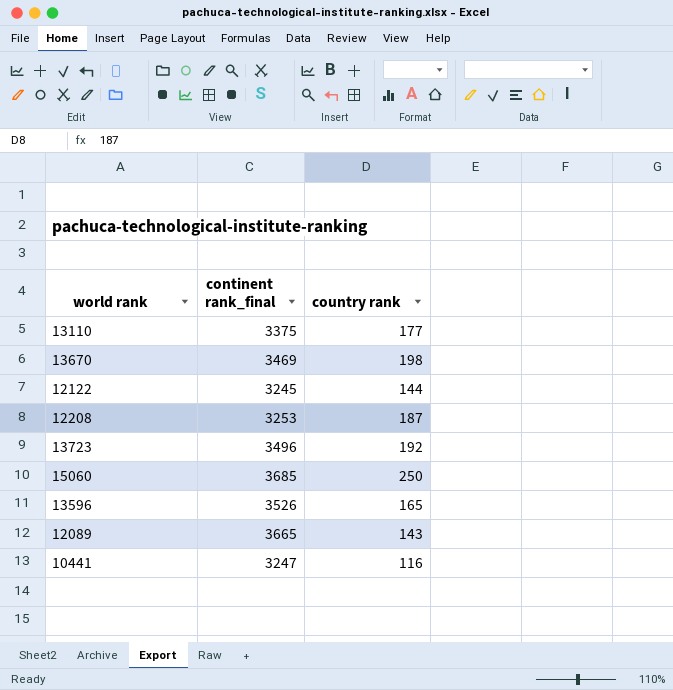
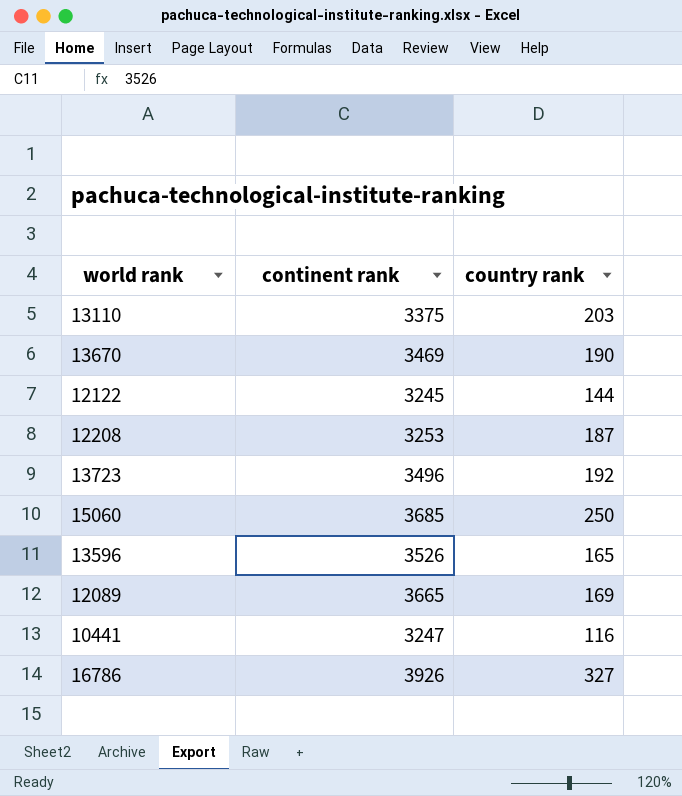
column name: continent rank_final -> continent rank
13110 | country rank: 177 -> 203
13670 | country rank: 198 -> 190
12089 | country rank: 143 -> 169
row 16786: none -> 3926 | 327

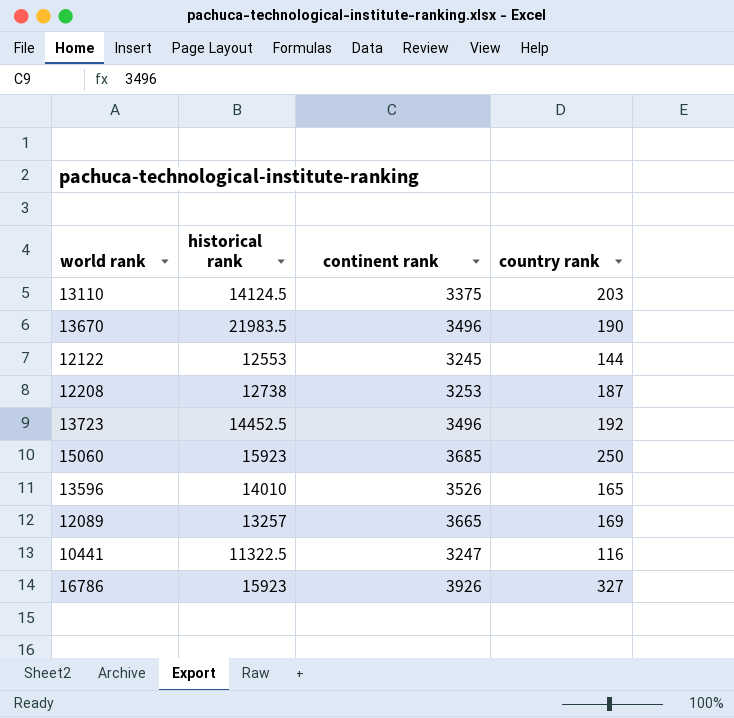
column historical rank | position: none -> 2
13670 | continent rank: 3469 -> 3496

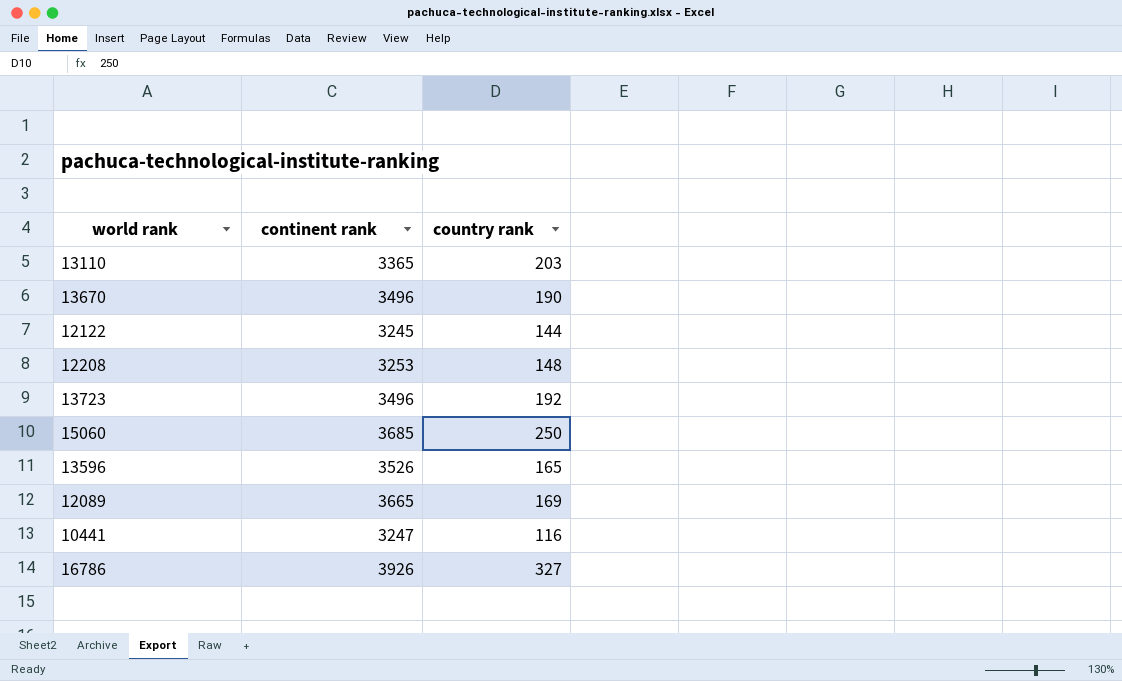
column historical rank | position: 2 -> none
13110 | continent rank: 3375 -> 3365
12208 | country rank: 187 -> 148

